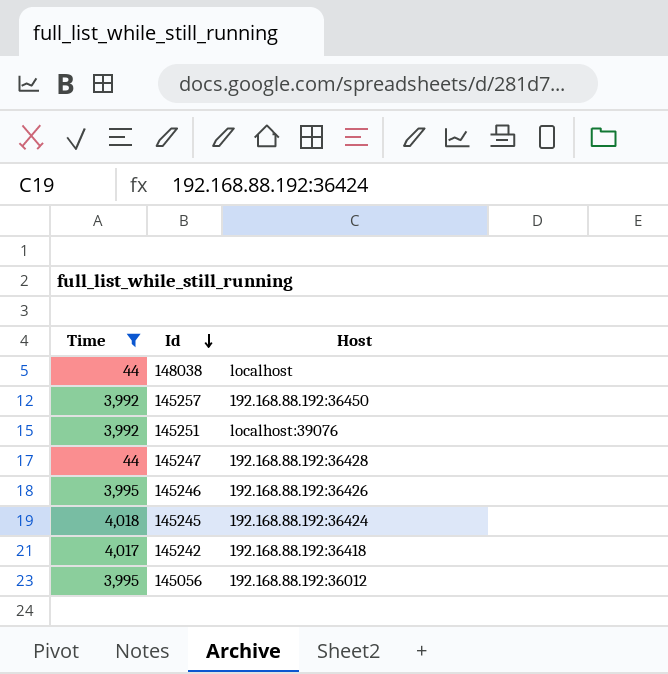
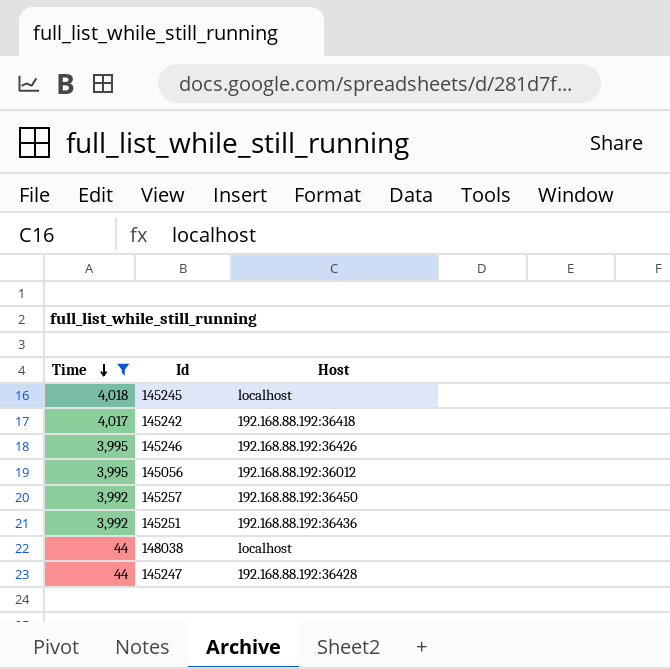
row order: Id descending -> Time descending
145245 | Host: 192.168.88.192:36424 -> localhost
145251 | Host: localhost:39076 -> 192.168.88.192:36436

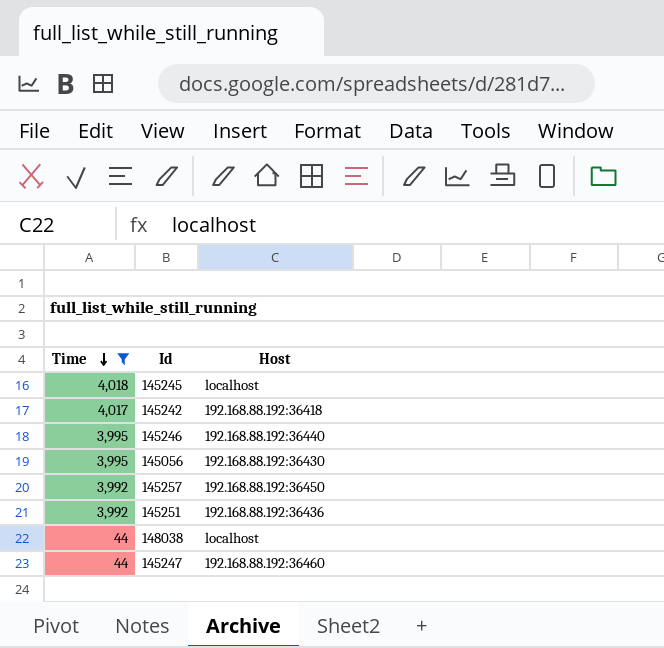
145246 | Host: 192.168.88.192:36426 -> 192.168.88.192:36440
145056 | Host: 192.168.88.192:36012 -> 192.168.88.192:36430
145247 | Host: 192.168.88.192:36428 -> 192.168.88.192:36460

